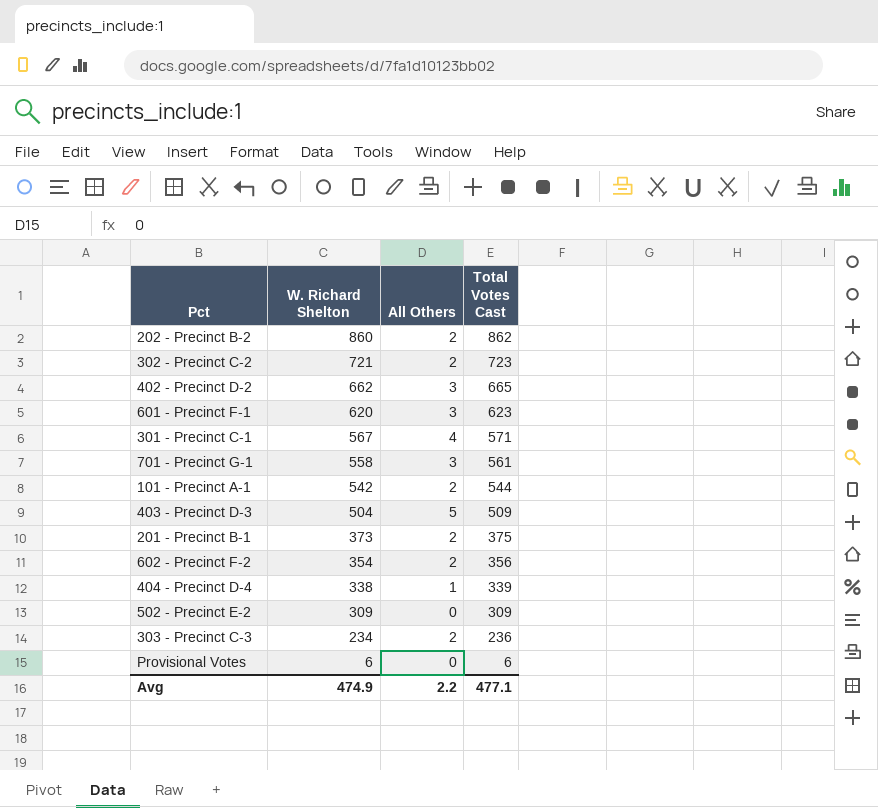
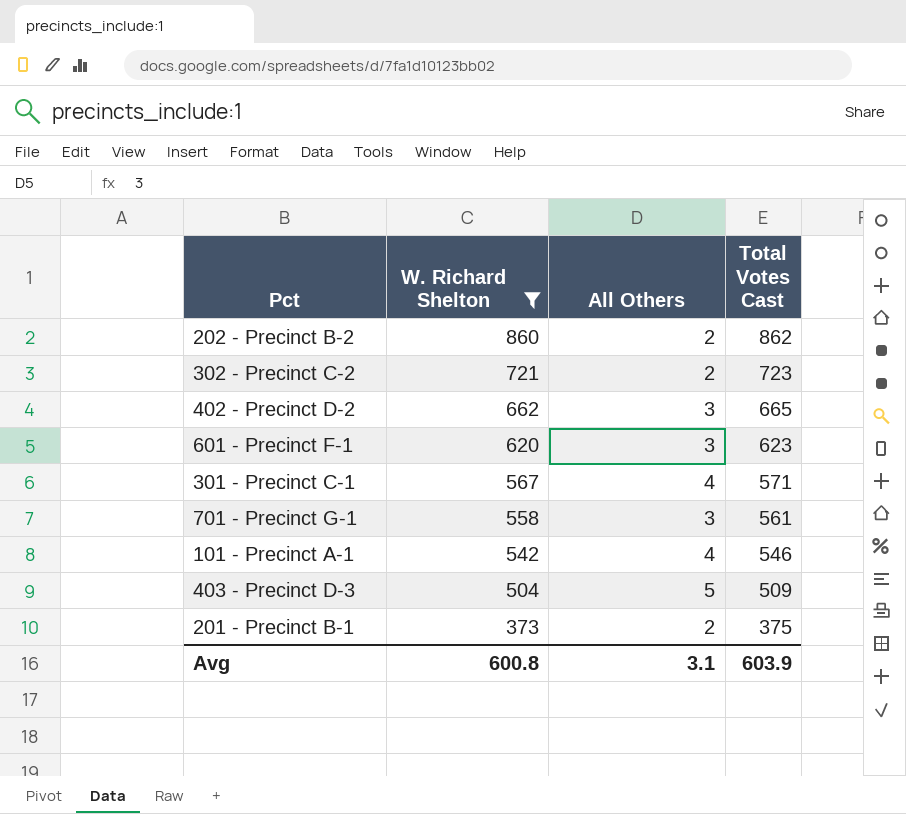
filter: none -> W. Richard Shelton >= 373
101 - Precinct A-1 | All Others: 2 -> 4
101 - Precinct A-1 | Total Votes Cast: 544 -> 546
Avg | W. Richard Shelton: 474.9 -> 600.8
Avg | All Others: 2.2 -> 3.1
Avg | Total Votes Cast: 477.1 -> 603.9

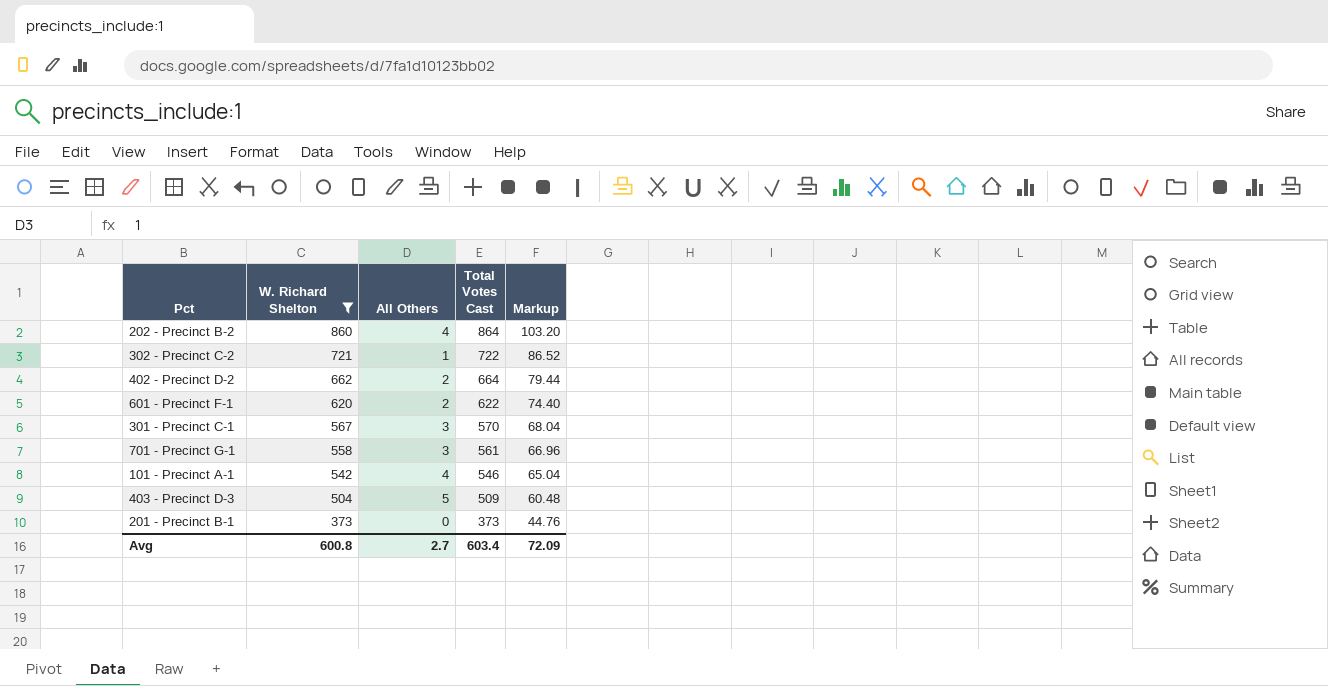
column Markup | formula: none -> [W. Richard Shelton] * 0.12
202 - Precinct B-2 | All Others: 2 -> 4
202 - Precinct B-2 | Total Votes Cast: 862 -> 864
302 - Precinct C-2 | All Others: 2 -> 1
302 - Precinct C-2 | Total Votes Cast: 723 -> 722
402 - Precinct D-2 | All Others: 3 -> 2
402 - Precinct D-2 | Total Votes Cast: 665 -> 664
601 - Precinct F-1 | All Others: 3 -> 2
601 - Precinct F-1 | Total Votes Cast: 623 -> 622
301 - Precinct C-1 | All Others: 4 -> 3
301 - Precinct C-1 | Total Votes Cast: 571 -> 570
201 - Precinct B-1 | All Others: 2 -> 0
201 - Precinct B-1 | Total Votes Cast: 375 -> 373
Avg | All Others: 3.1 -> 2.7
Avg | Total Votes Cast: 603.9 -> 603.4

